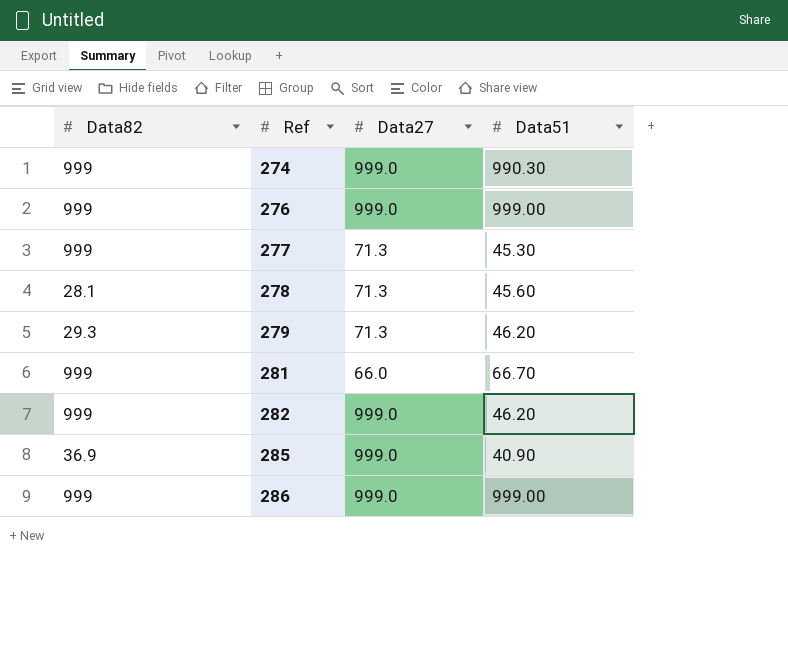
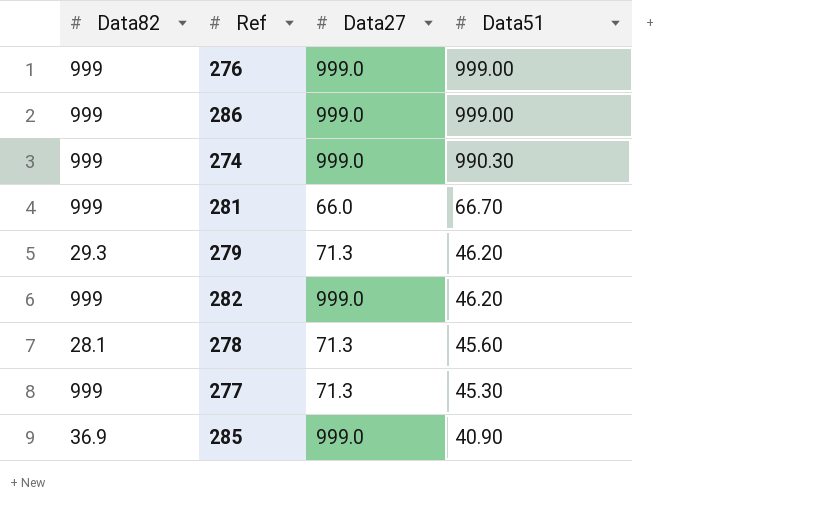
row order: Ref ascending -> Data51 descending

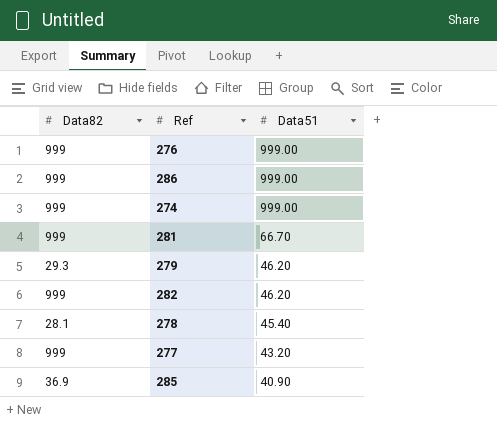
column Data27 | position: 3 -> none
274 | Data51: 990.30 -> 999.00
278 | Data51: 45.60 -> 45.40
277 | Data51: 45.30 -> 43.20

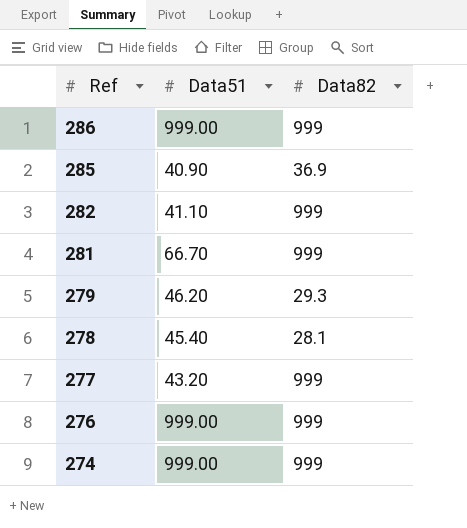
row order: Data51 descending -> Ref descending
column Data82 | position: 1 -> 3
282 | Data51: 46.20 -> 41.10

